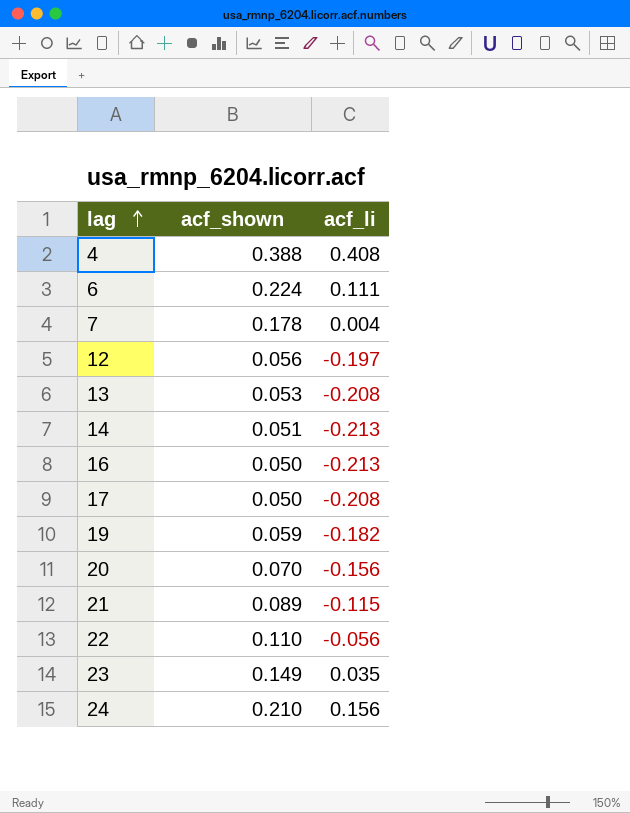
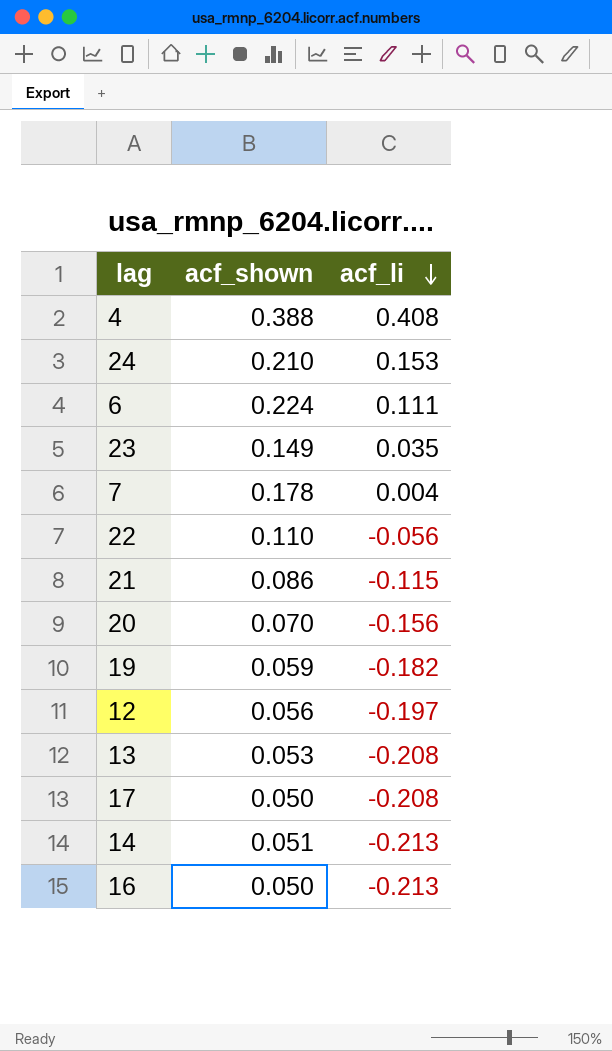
row order: lag ascending -> acf_li descending
24 | acf_li: 0.156 -> 0.153
21 | acf_shown: 0.089 -> 0.086

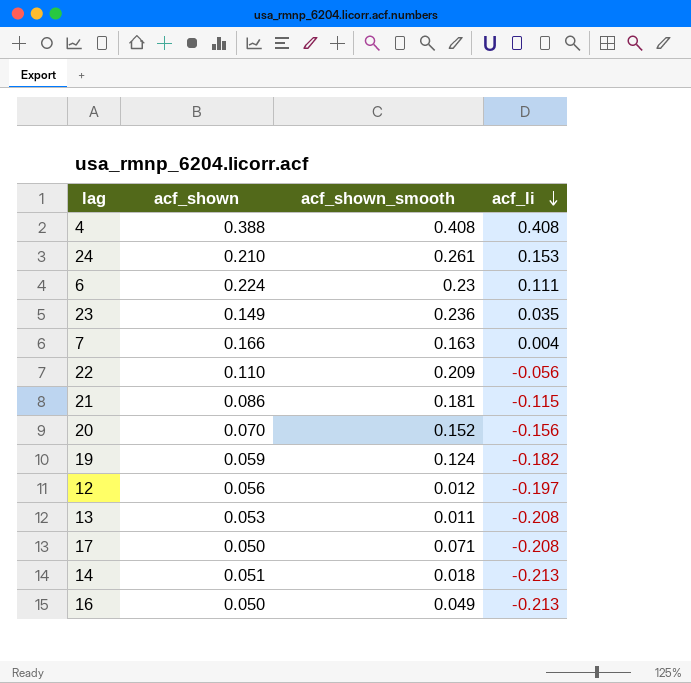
column acf_shown_smooth | position: none -> 3
7 | acf_shown: 0.178 -> 0.166

